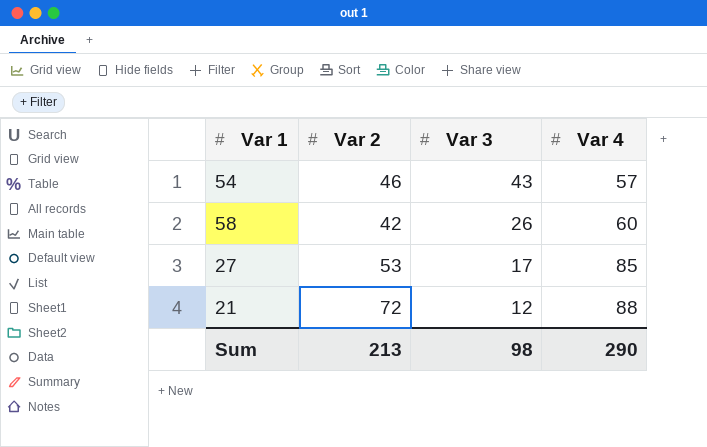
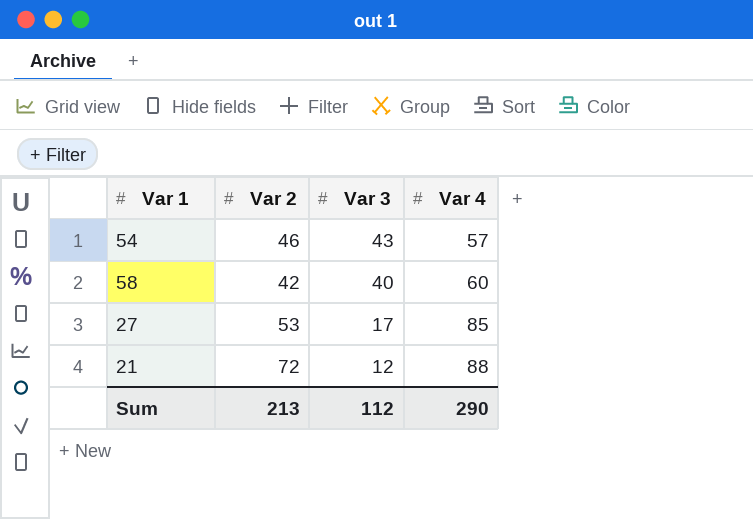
58 | Var 3: 26 -> 40
Sum | Var 3: 98 -> 112

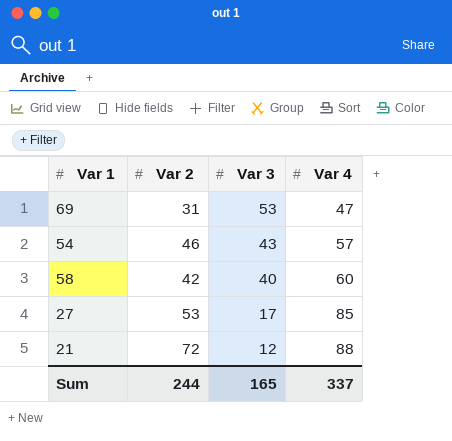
row 69: none -> 31 | 53 | 47
Sum | Var 2: 213 -> 244
Sum | Var 3: 112 -> 165
Sum | Var 4: 290 -> 337

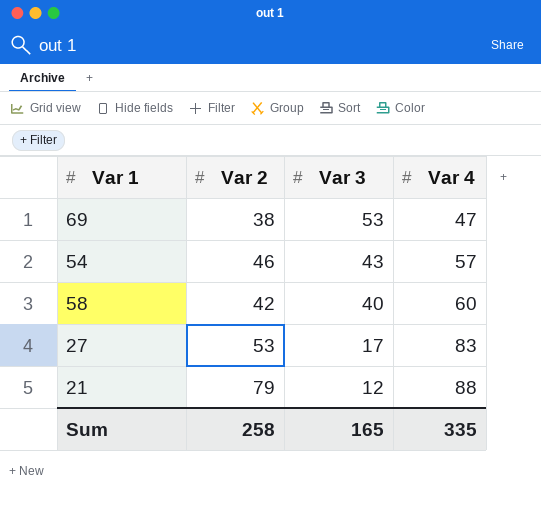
69 | Var 2: 31 -> 38
27 | Var 4: 85 -> 83
21 | Var 2: 72 -> 79
Sum | Var 2: 244 -> 258
Sum | Var 4: 337 -> 335

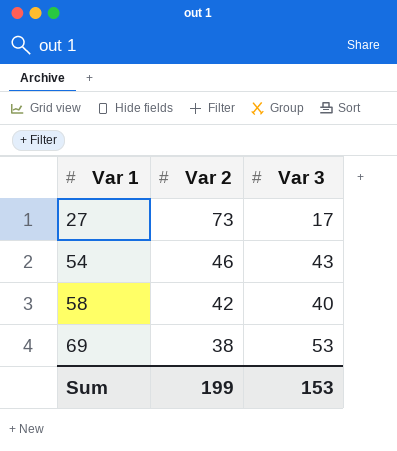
row order: Var 3 descending -> Var 1 ascending
column Var 4 | position: 4 -> none
row 21: 79 | 12 | 88 -> none
27 | Var 2: 53 -> 73
Sum | Var 2: 258 -> 199
Sum | Var 3: 165 -> 153

